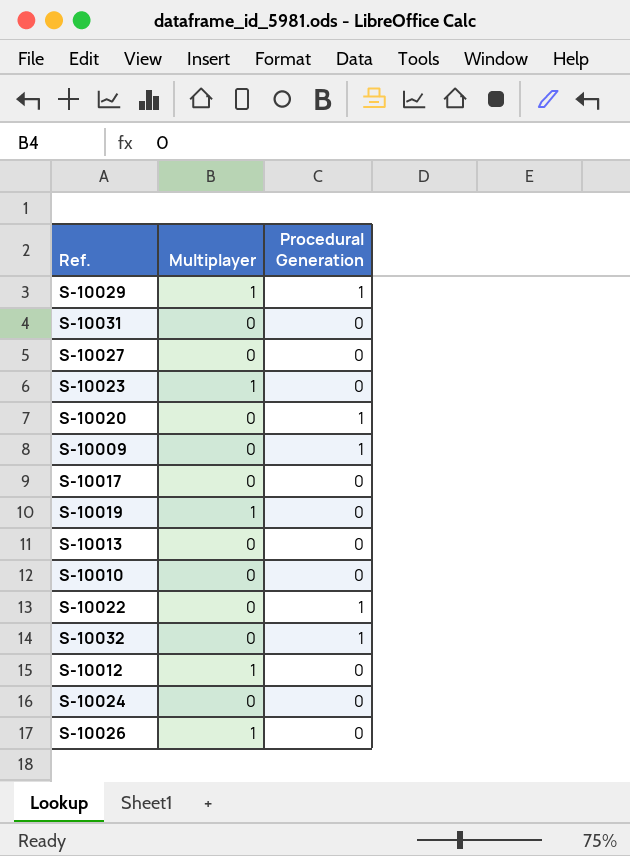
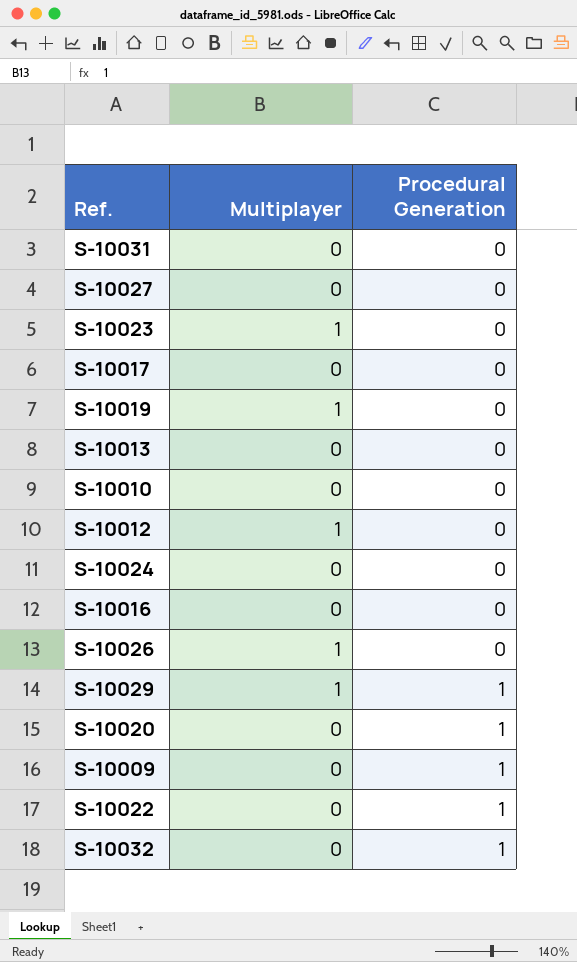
row order: none -> Procedural Generation ascending
row S-10016: none -> 0 | 0

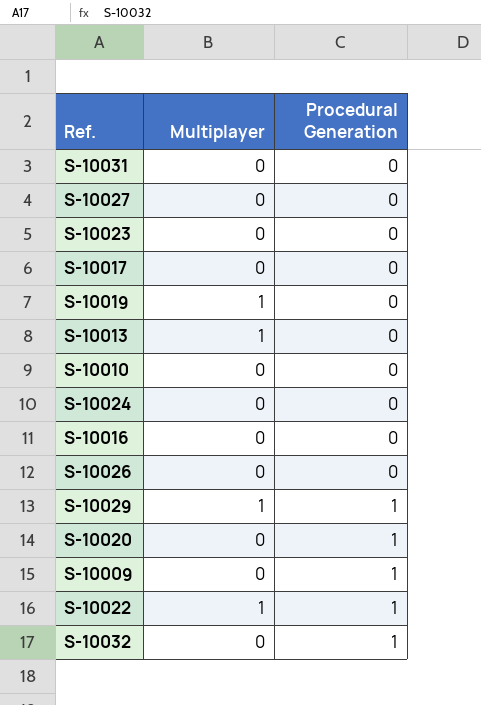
row S-10012: 1 | 0 -> none
S-10023 | Multiplayer: 1 -> 0
S-10013 | Multiplayer: 0 -> 1
S-10026 | Multiplayer: 1 -> 0
S-10022 | Multiplayer: 0 -> 1

